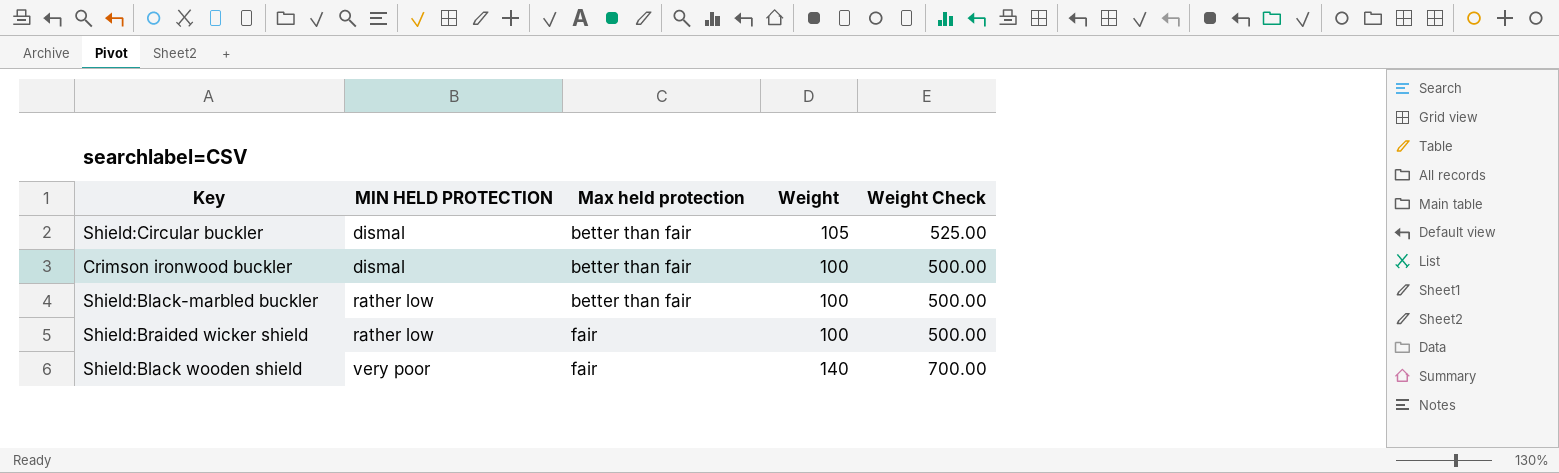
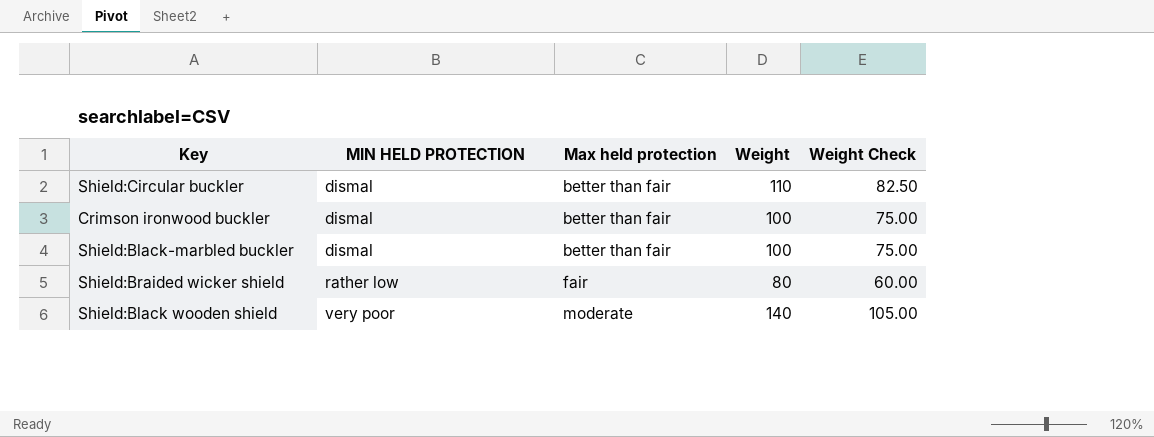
column Weight Check | formula: [Weight] * 5 -> [Weight] * 0.75
Shield:Circular buckler | Weight: 105 -> 110
Shield:Black-marbled buckler | MIN HELD PROTECTION: rather low -> dismal
Shield:Braided wicker shield | Weight: 100 -> 80
Shield:Black wooden shield | Max held protection: fair -> moderate

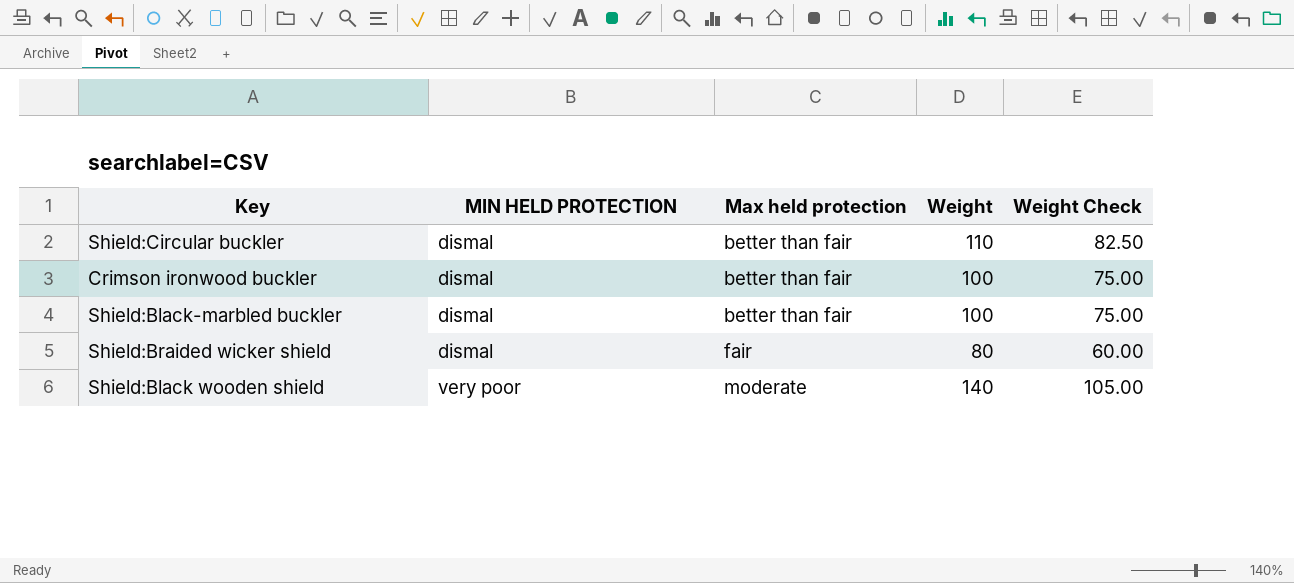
Shield:Braided wicker shield | MIN HELD PROTECTION: rather low -> dismal

